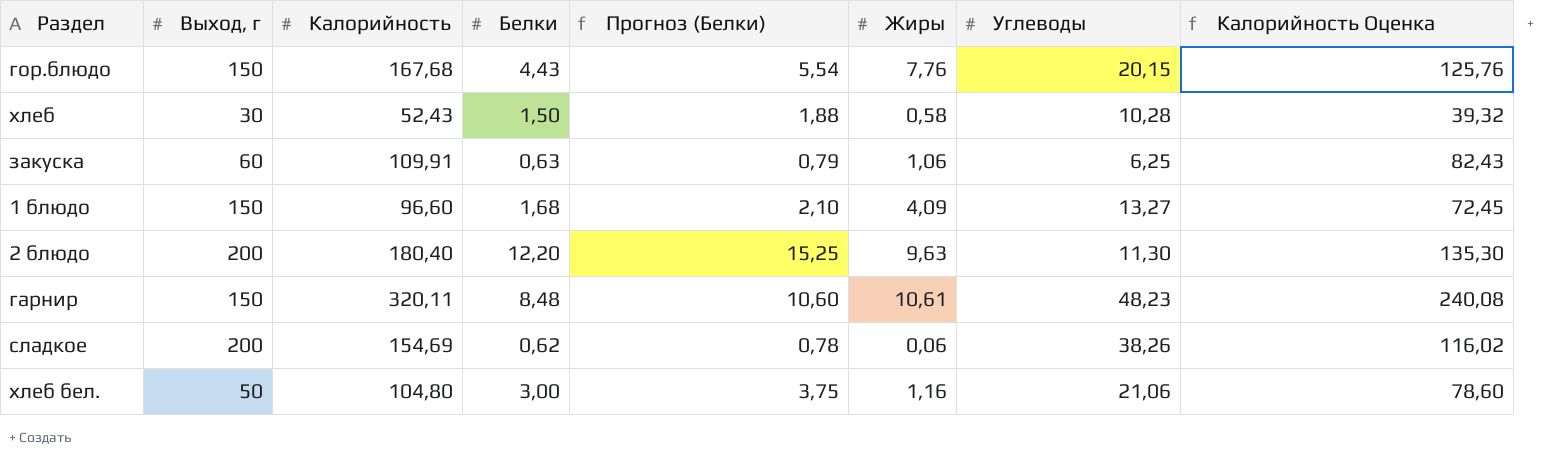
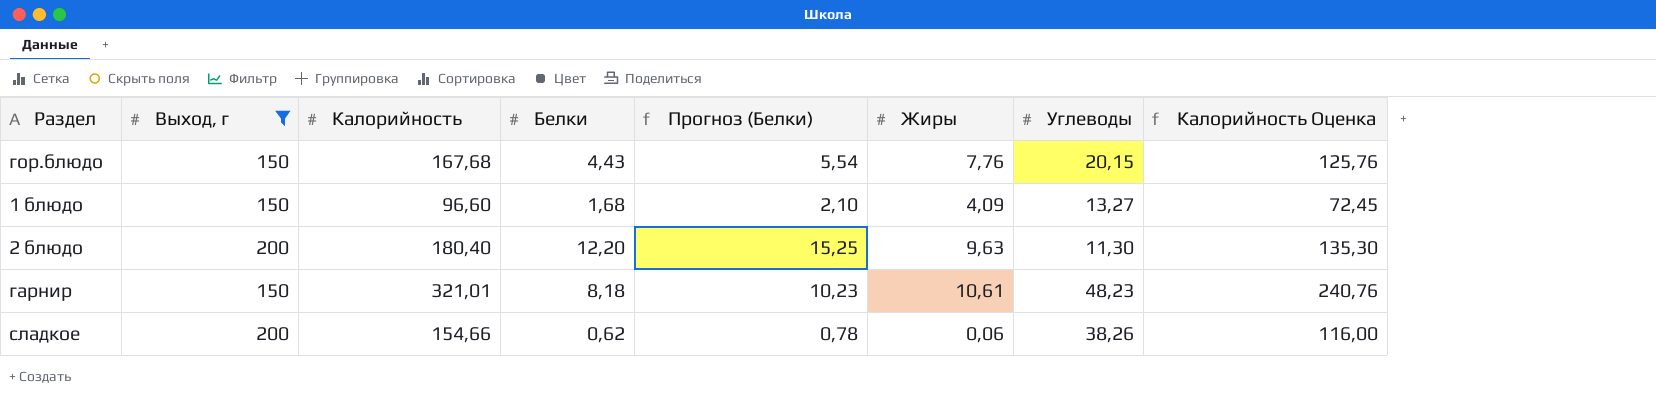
filter: none -> Выход, г >= 150
гарнир | Калорийность: 320,11 -> 321,01
гарнир | Белки: 8,48 -> 8,18
гарнир | Прогноз (Белки): 10,60 -> 10,23
гарнир | Калорийность Оценка: 240,08 -> 240,76
сладкое | Калорийность: 154,69 -> 154,66
сладкое | Калорийность Оценка: 116,02 -> 116,00

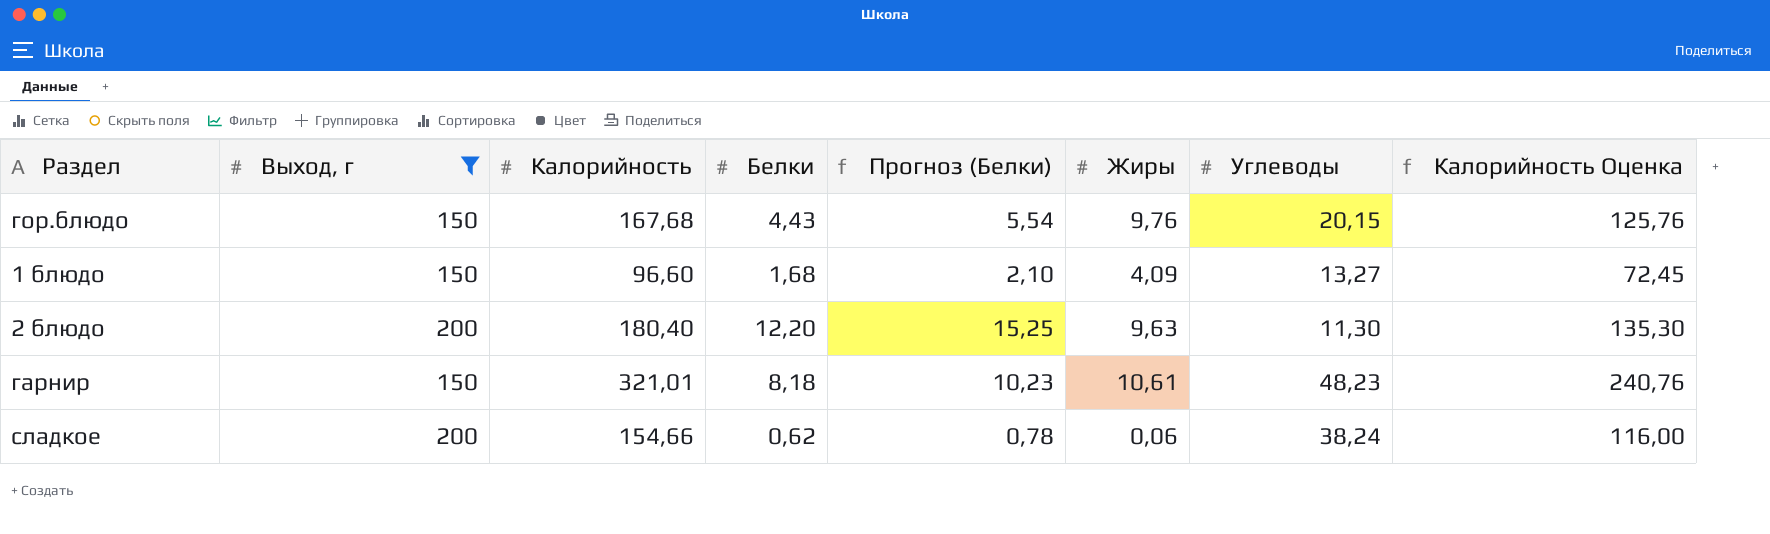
гор.блюдо | Жиры: 7,76 -> 9,76
сладкое | Углеводы: 38,26 -> 38,24

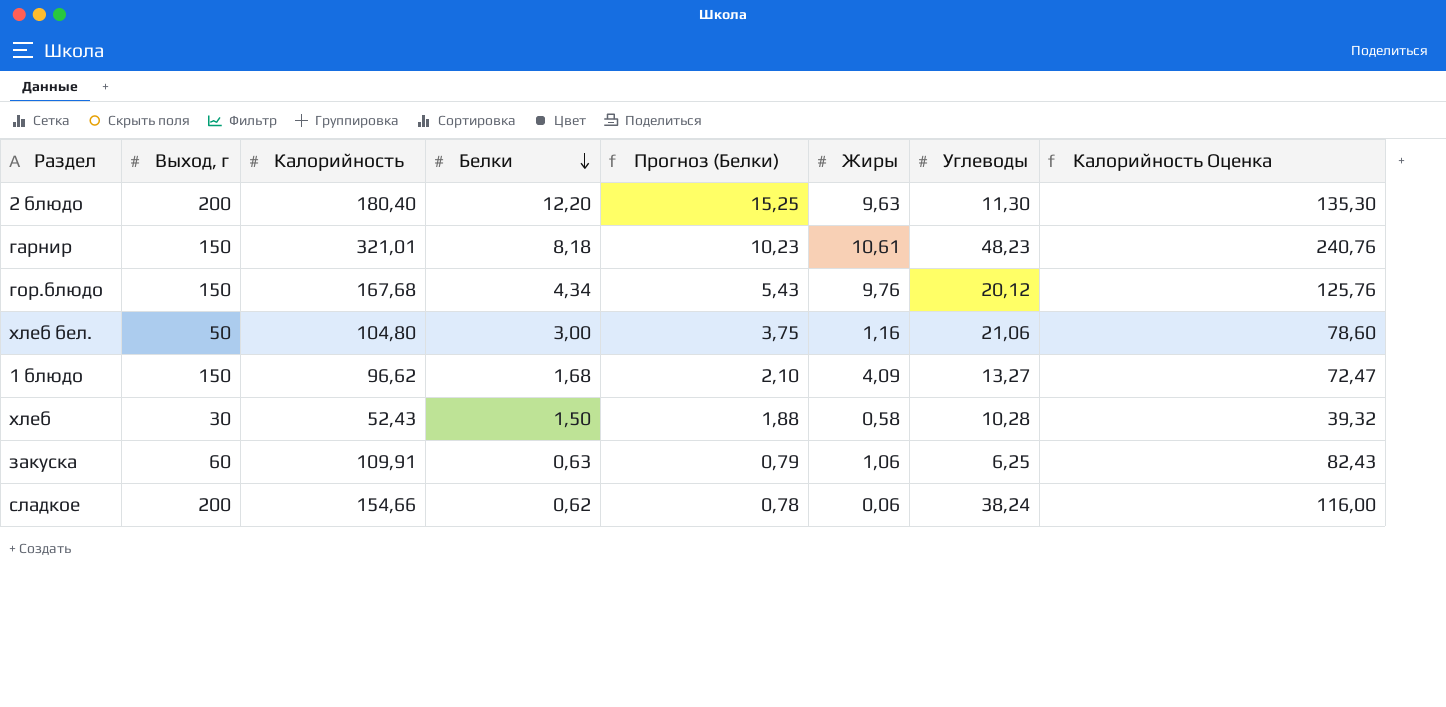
filter: Выход, г >= 150 -> none
row order: none -> Белки descending
гор.блюдо | Белки: 4,43 -> 4,34
гор.блюдо | Прогноз (Белки): 5,54 -> 5,43
гор.блюдо | Углеводы: 20,15 -> 20,12
1 блюдо | Калорийность: 96,60 -> 96,62
1 блюдо | Калорийность Оценка: 72,45 -> 72,47

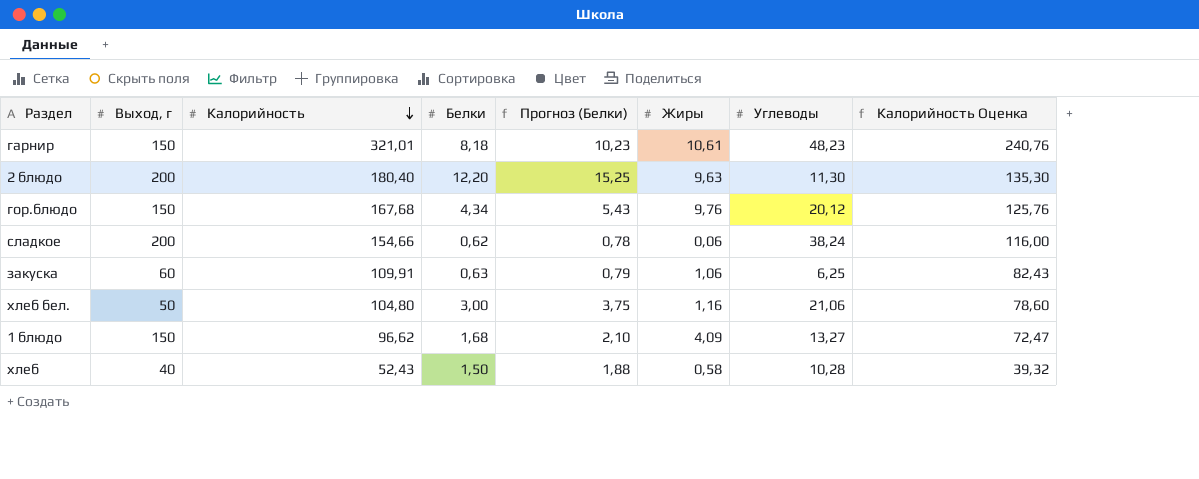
row order: Белки descending -> Калорийность descending
хлеб | Выход, г: 30 -> 40

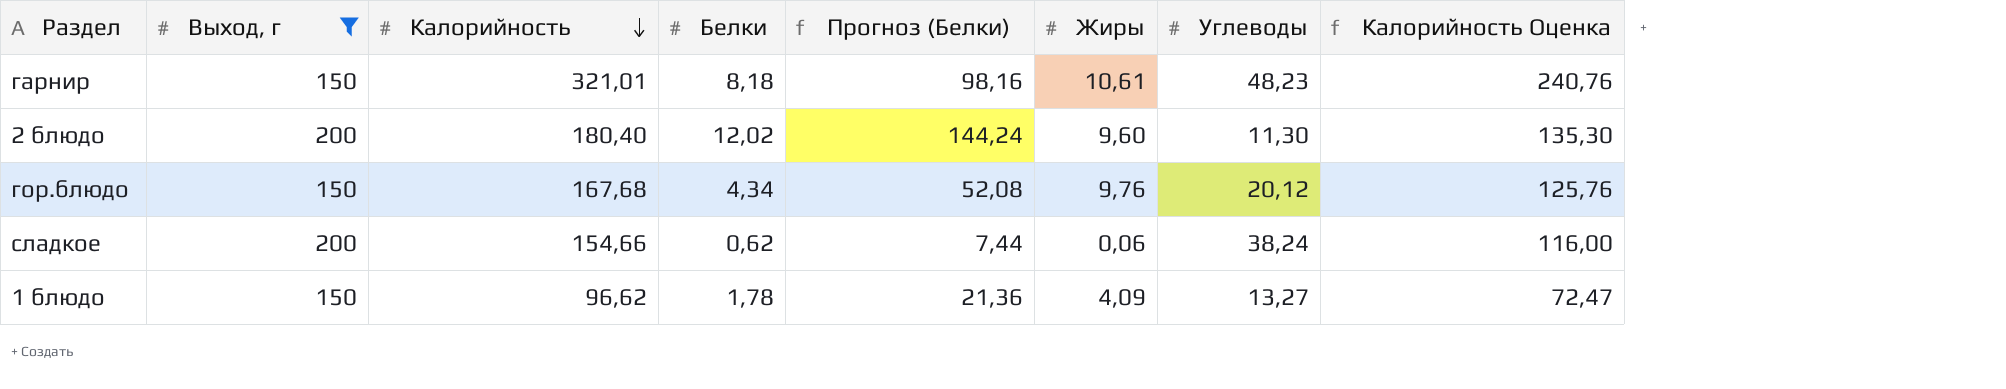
filter: none -> Выход, г >= 150
column Прогноз (Белки) | formula: [Белки] * 1,25 -> [Белки] * 12
2 блюдо | Белки: 12,20 -> 12,02
2 блюдо | Жиры: 9,63 -> 9,60
1 блюдо | Белки: 1,68 -> 1,78

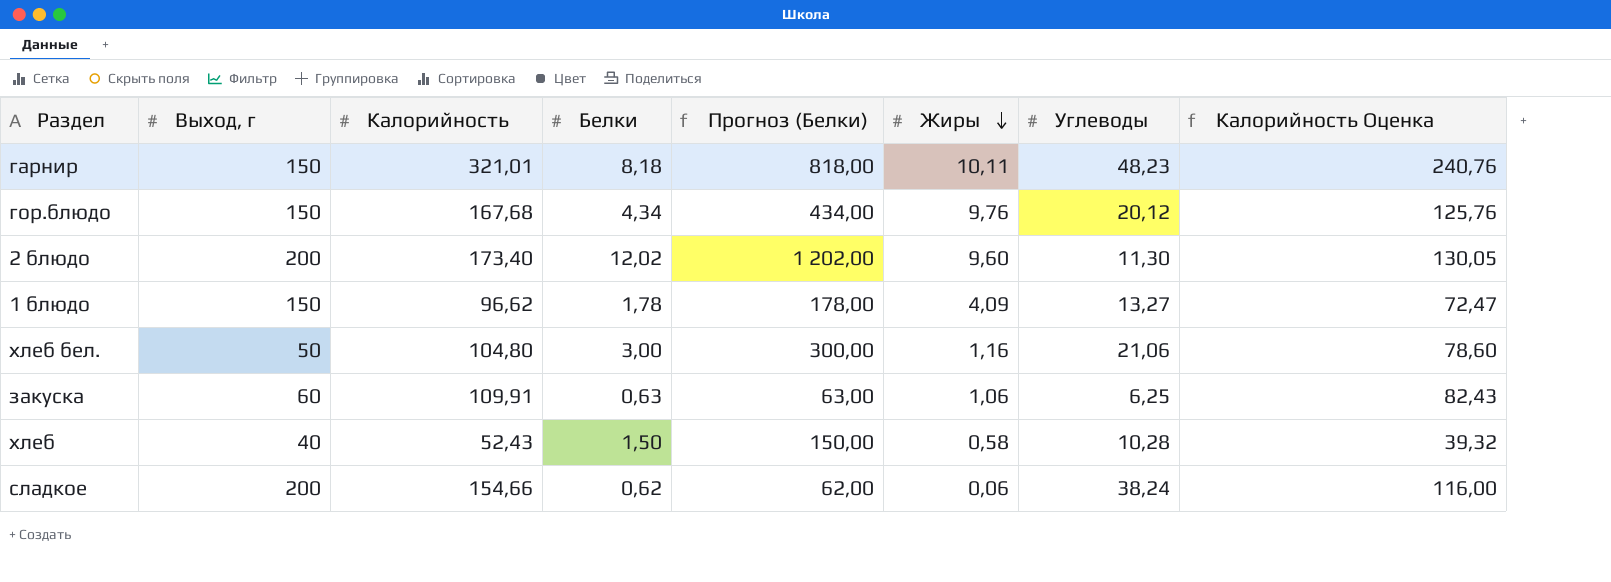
filter: Выход, г >= 150 -> none
row order: Калорийность descending -> Жиры descending
column Прогноз (Белки) | formula: [Белки] * 12 -> [Белки] * 100
гарнир | Жиры: 10,61 -> 10,11
2 блюдо | Калорийность: 180,40 -> 173,40
2 блюдо | Калорийность Оценка: 135,30 -> 130,05

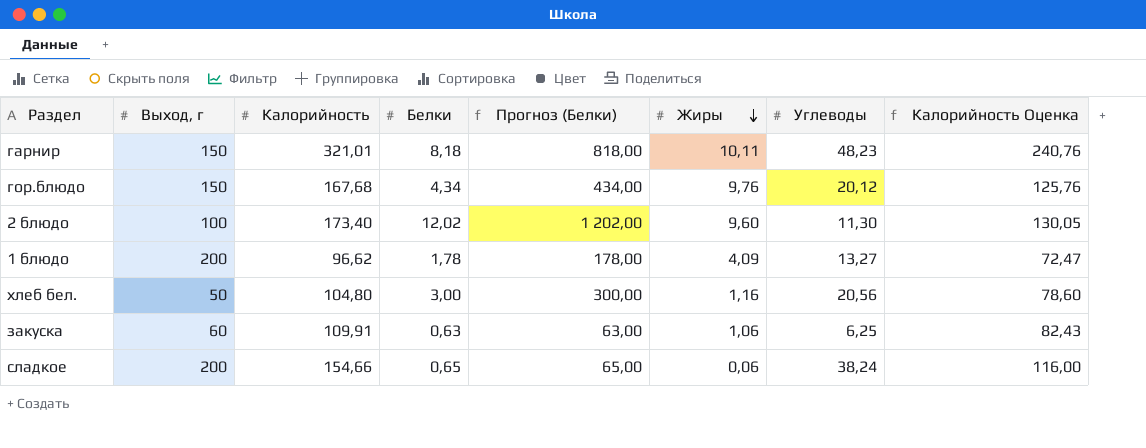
row хлеб: 40 | 52,43 | 1,50 | 150,00 | 0,58 | 10,28 | 39,32 -> none
2 блюдо | Выход, г: 200 -> 100
1 блюдо | Выход, г: 150 -> 200
хлеб бел. | Углеводы: 21,06 -> 20,56
сладкое | Белки: 0,62 -> 0,65
сладкое | Прогноз (Белки): 62,00 -> 65,00

